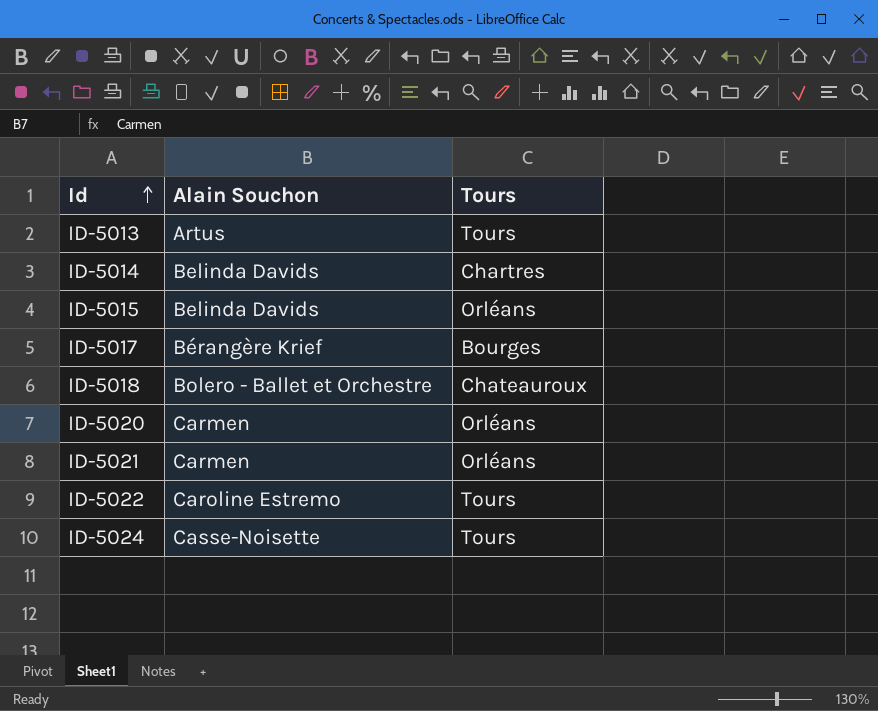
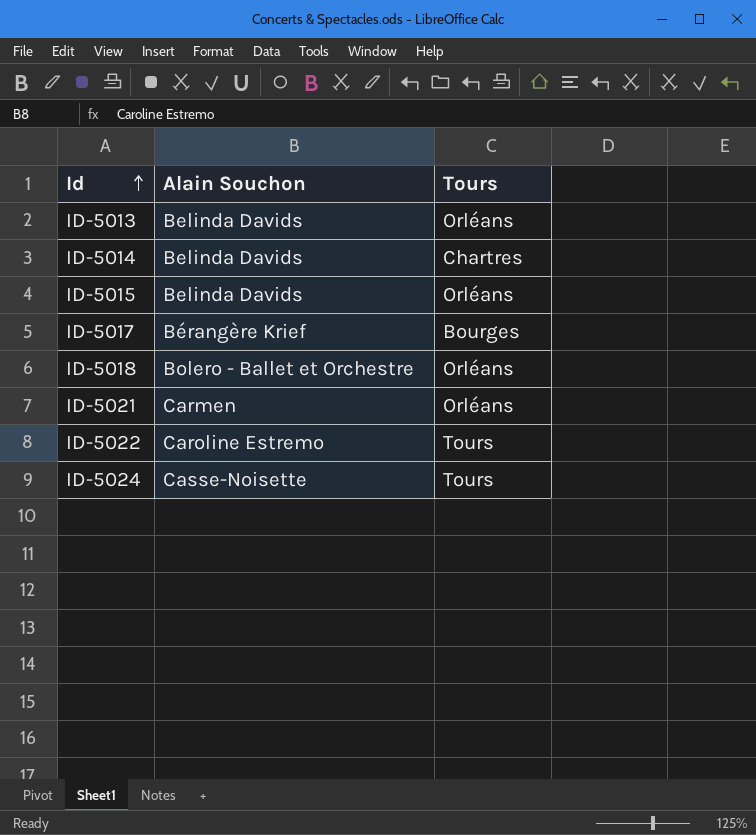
row ID-5020: Carmen | Orléans -> none
ID-5013 | Alain Souchon: Artus -> Belinda Davids
ID-5013 | Tours: Tours -> Orléans
ID-5018 | Tours: Chateauroux -> Orléans

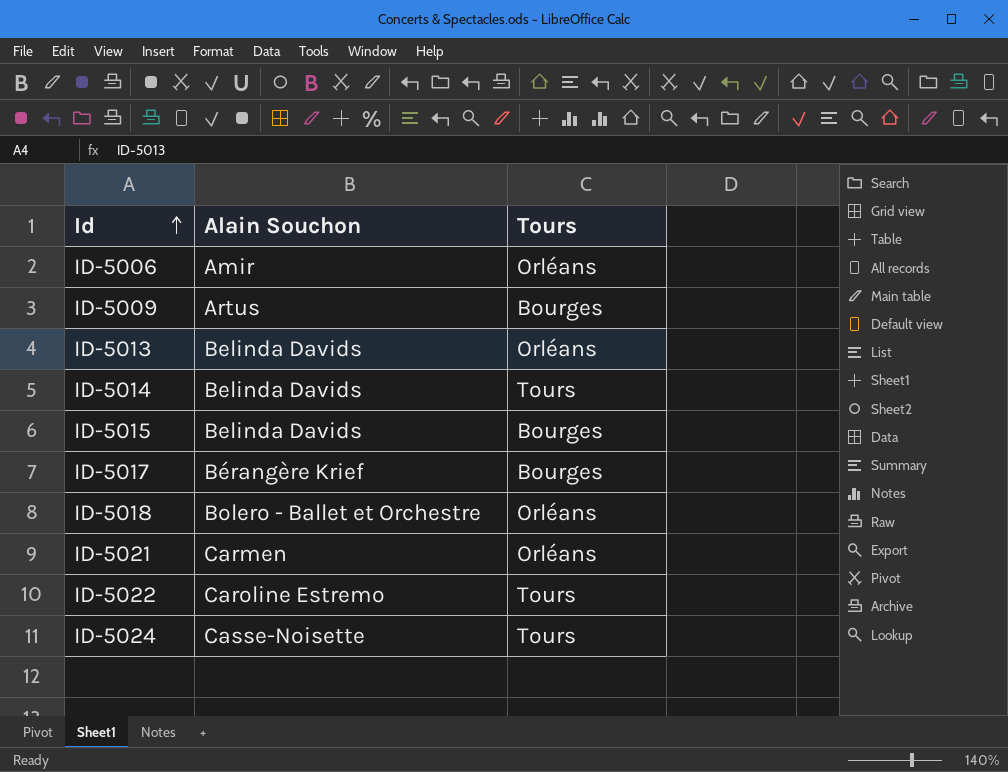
row ID-5006: none -> Amir | Orléans
row ID-5009: none -> Artus | Bourges
ID-5014 | Tours: Chartres -> Tours
ID-5015 | Tours: Orléans -> Bourges

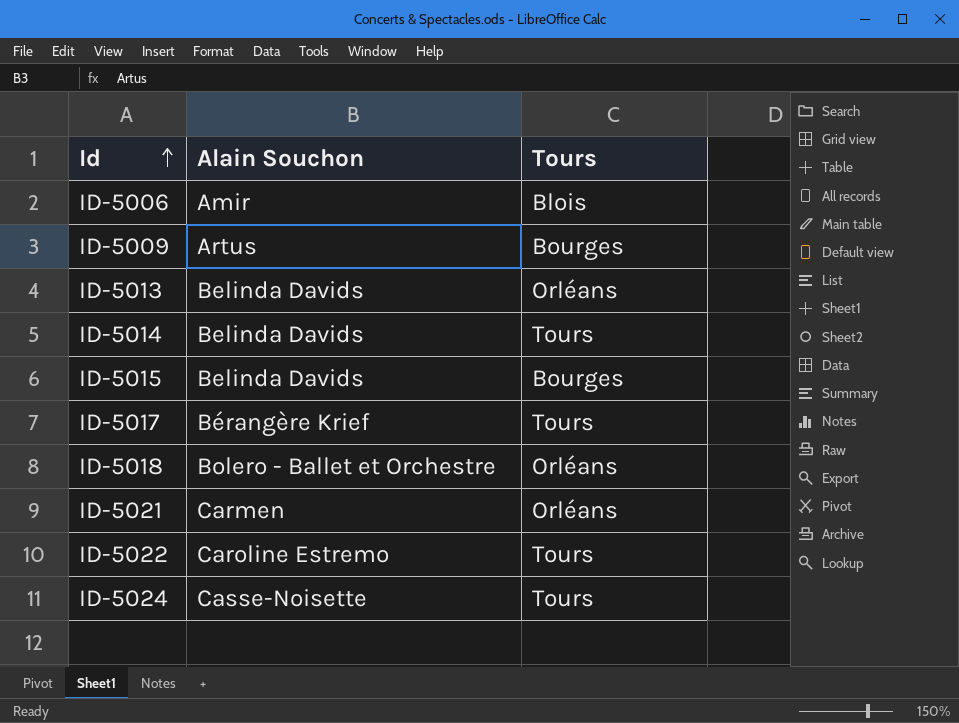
ID-5006 | Tours: Orléans -> Blois
ID-5017 | Tours: Bourges -> Tours

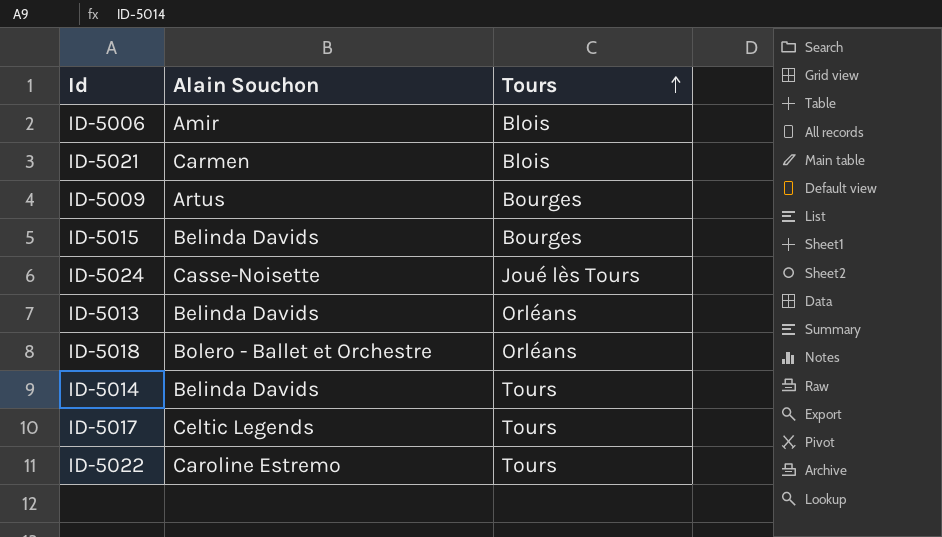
row order: Id ascending -> Tours ascending
ID-5021 | Tours: Orléans -> Blois
ID-5024 | Tours: Tours -> Joué lès Tours
ID-5017 | Alain Souchon: Bérangère Krief -> Celtic Legends

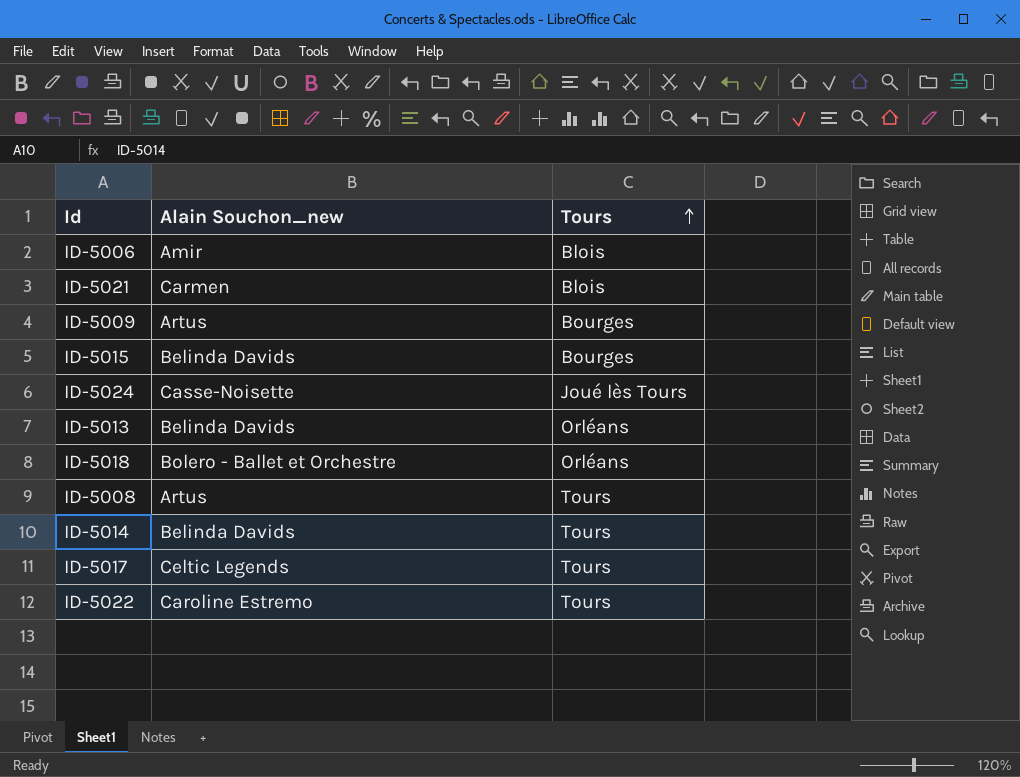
column name: Alain Souchon -> Alain Souchon_new
row ID-5008: none -> Artus | Tours

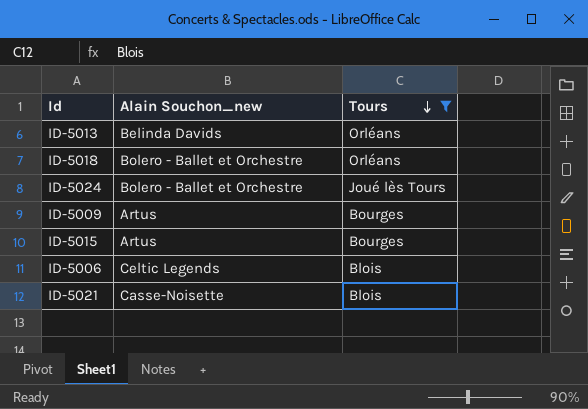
filter: none -> Tours != Tours
row order: Tours ascending -> Tours descending
ID-5024 | Alain Souchon_new: Casse-Noisette -> Bolero - Ballet et Orchestre
ID-5015 | Alain Souchon_new: Belinda Davids -> Artus
ID-5006 | Alain Souchon_new: Amir -> Celtic Legends
ID-5021 | Alain Souchon_new: Carmen -> Casse-Noisette

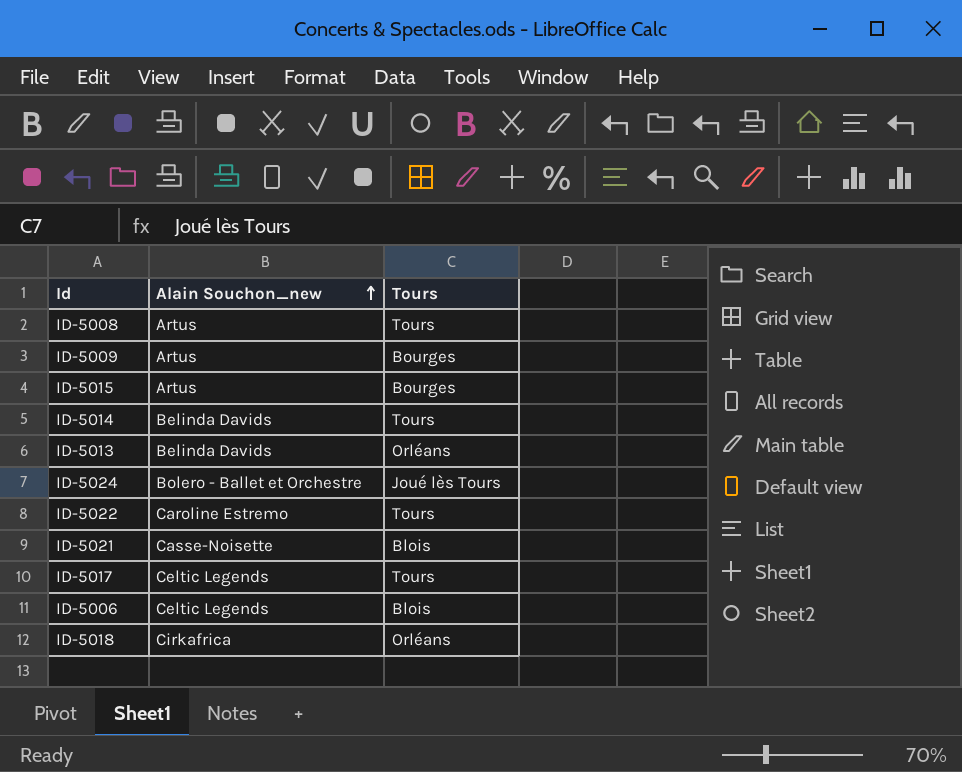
filter: Tours != Tours -> none
row order: Tours descending -> Alain Souchon_new ascending
ID-5018 | Alain Souchon_new: Bolero - Ballet et Orchestre -> Cirkafrica

